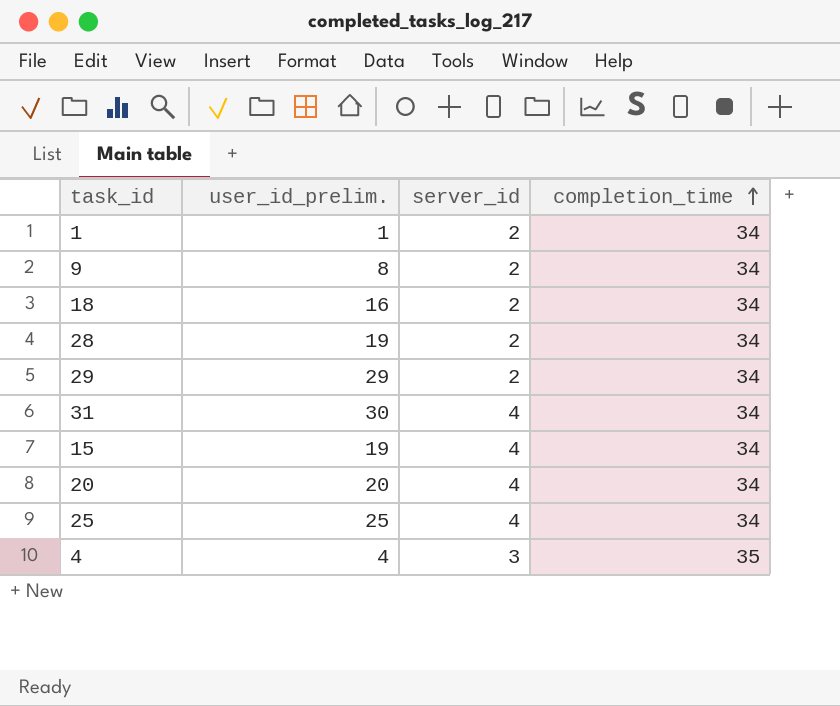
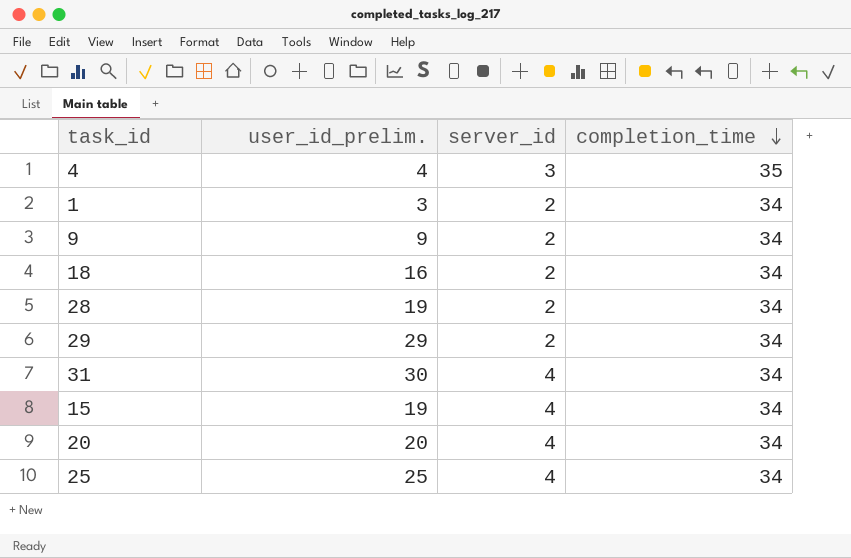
row order: completion_time ascending -> completion_time descending
1 | user_id_prelim.: 1 -> 3
9 | user_id_prelim.: 8 -> 9

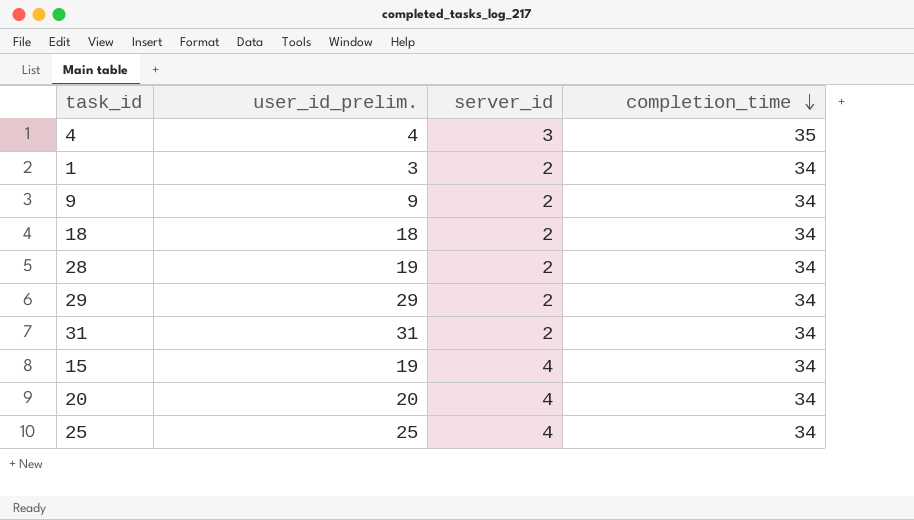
18 | user_id_prelim.: 16 -> 18
31 | user_id_prelim.: 30 -> 31
31 | server_id: 4 -> 2

